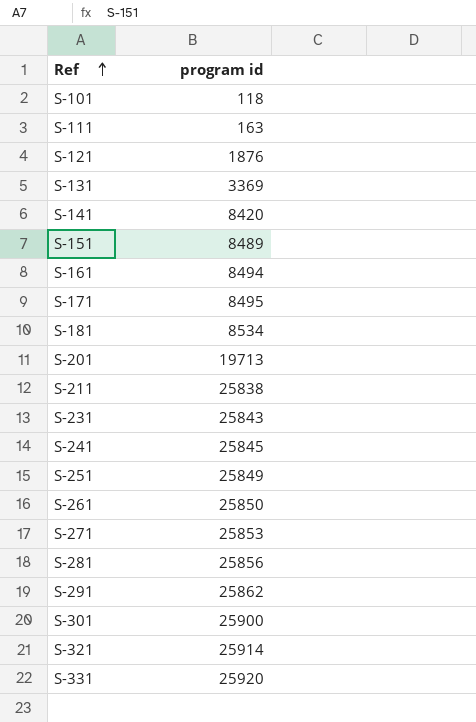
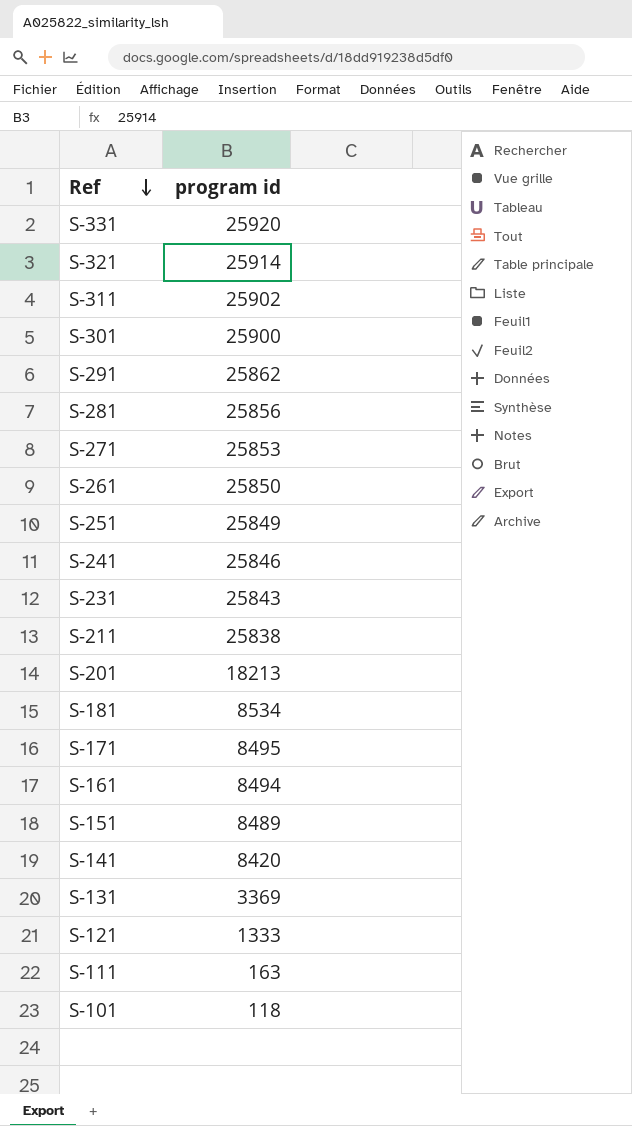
row order: Ref ascending -> Ref descending
row S-311: none -> 25902
S-241 | program id: 25845 -> 25846
S-201 | program id: 19713 -> 18213
S-121 | program id: 1876 -> 1333

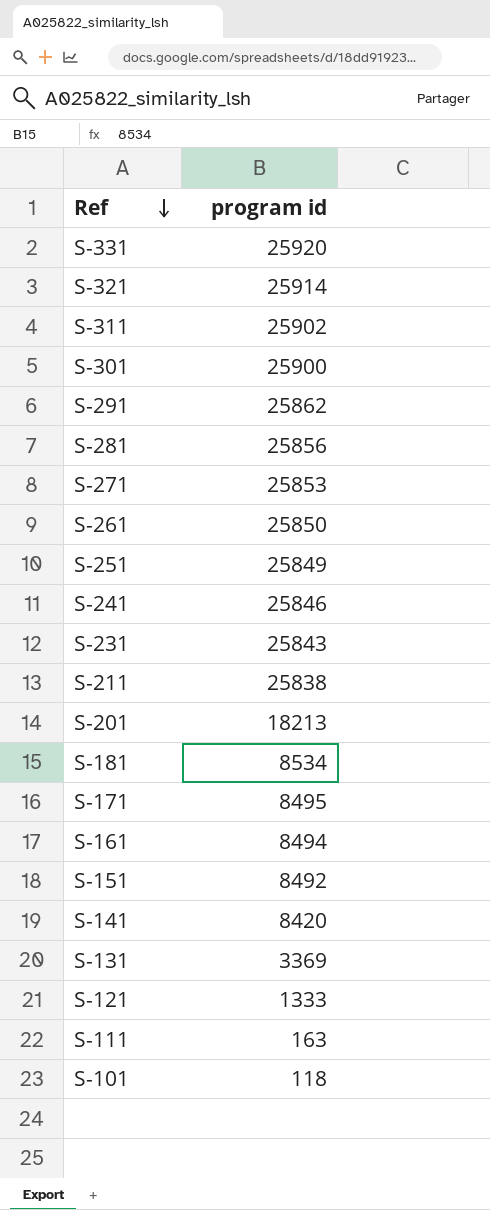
S-151 | program id: 8489 -> 8492

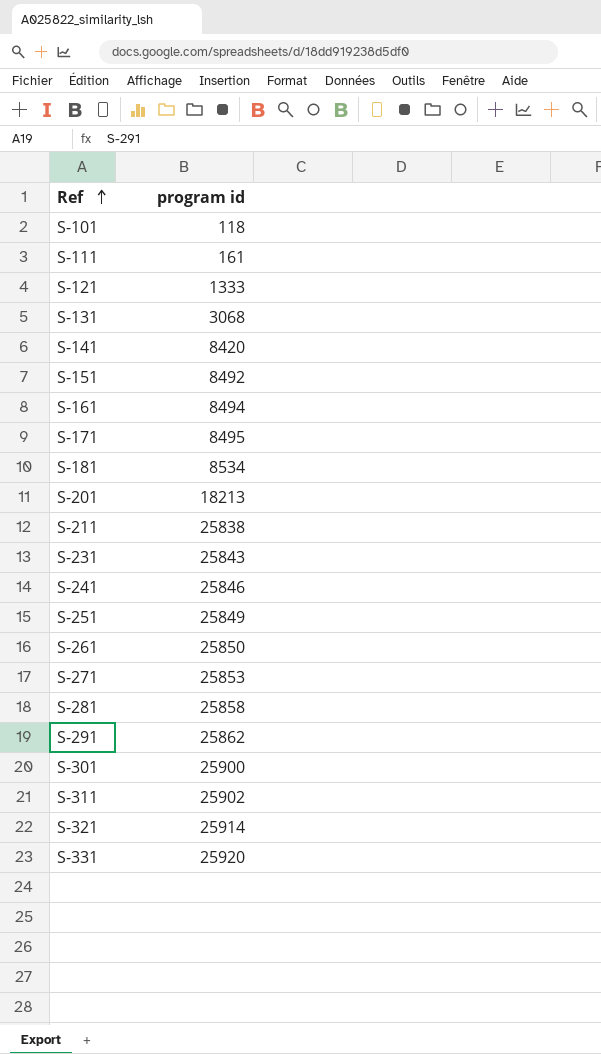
row order: Ref descending -> Ref ascending
S-111 | program id: 163 -> 161
S-131 | program id: 3369 -> 3068
S-281 | program id: 25856 -> 25858

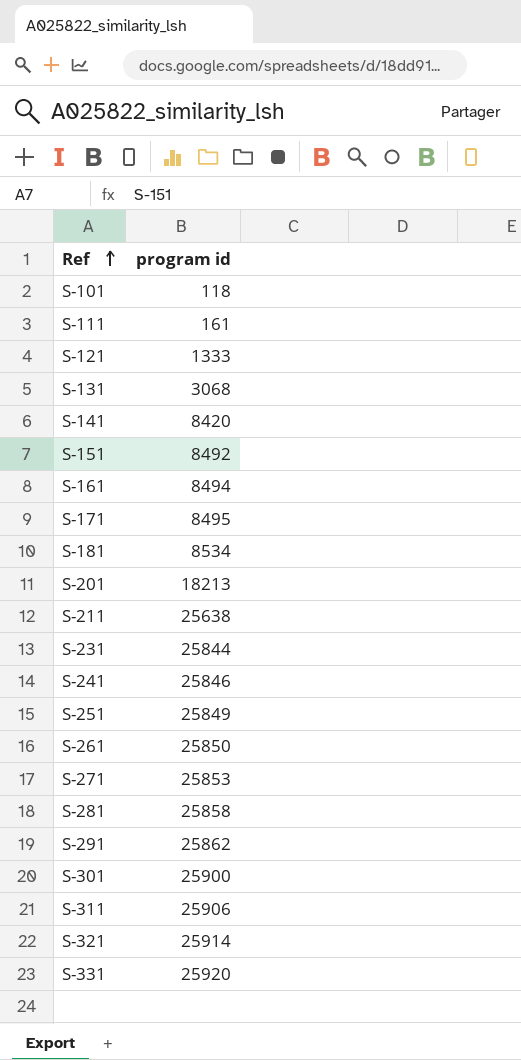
S-211 | program id: 25838 -> 25638
S-231 | program id: 25843 -> 25844
S-311 | program id: 25902 -> 25906

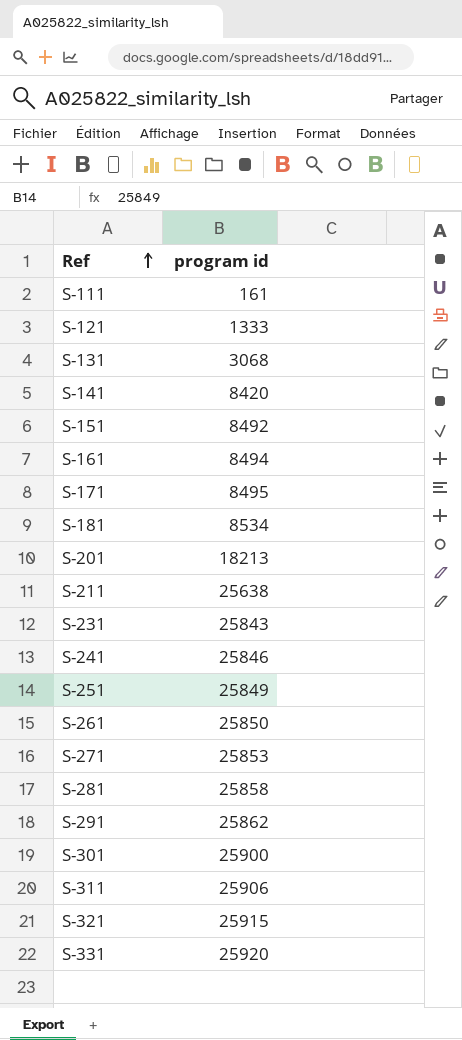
row S-101: 118 -> none
S-231 | program id: 25844 -> 25843
S-321 | program id: 25914 -> 25915

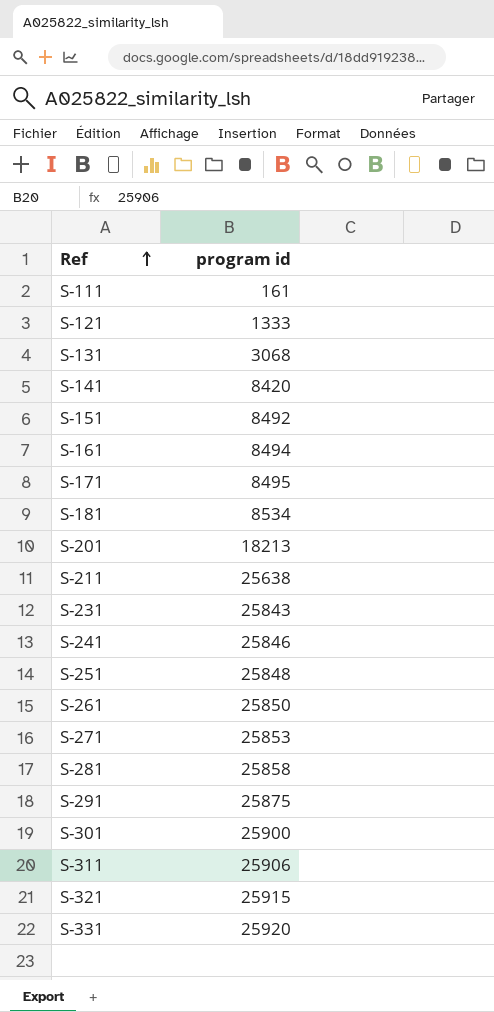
S-251 | program id: 25849 -> 25848
S-291 | program id: 25862 -> 25875

